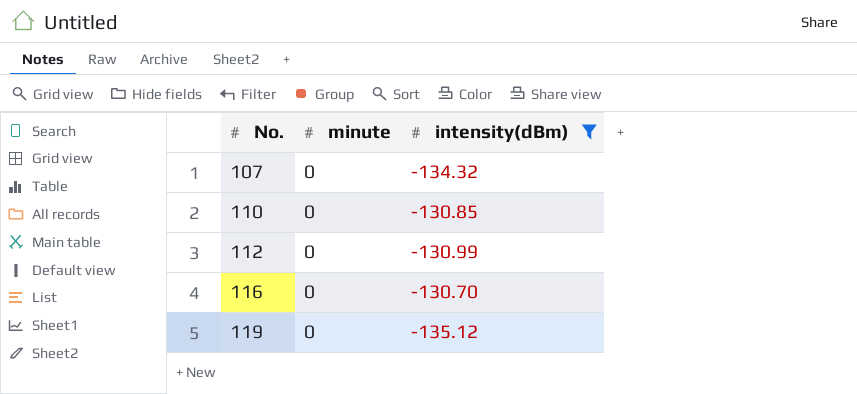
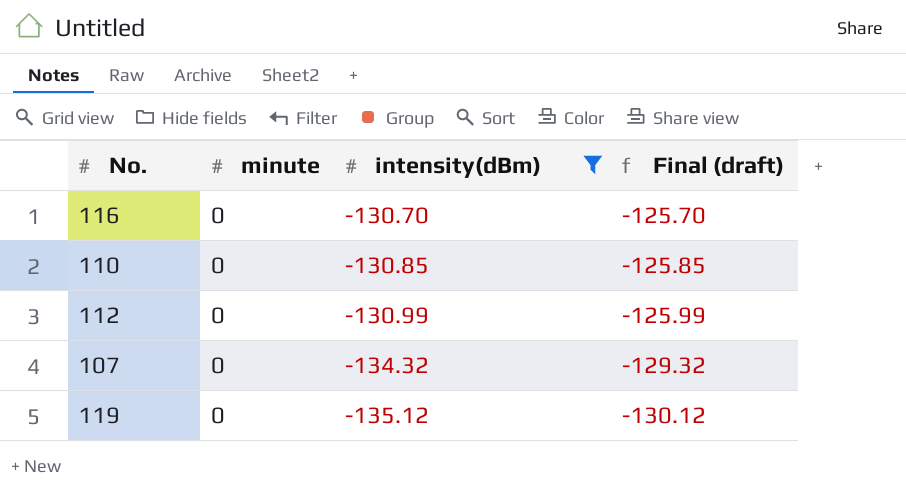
row order: No. ascending -> intensity(dBm) descending
column Final (draft) | formula: none -> [intensity(dBm)] + 5

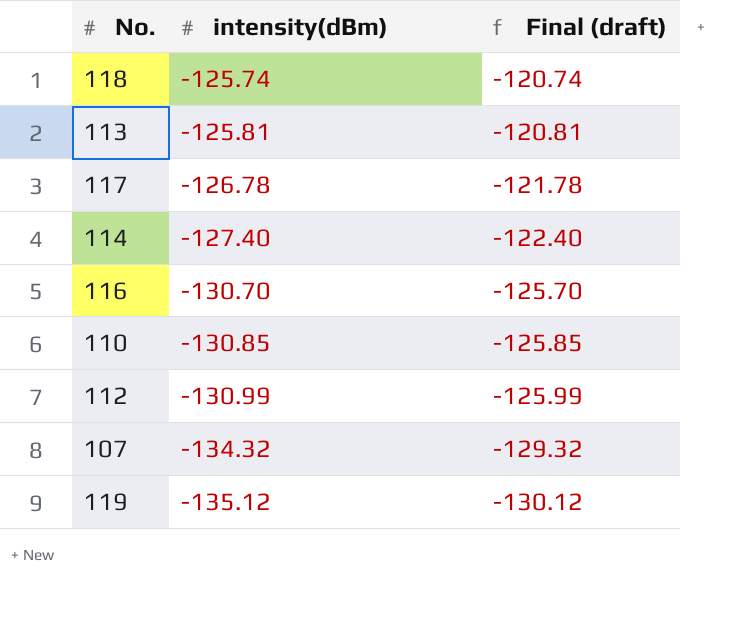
filter: intensity(dBm) <= -130.70 -> none
column minute | position: 2 -> none

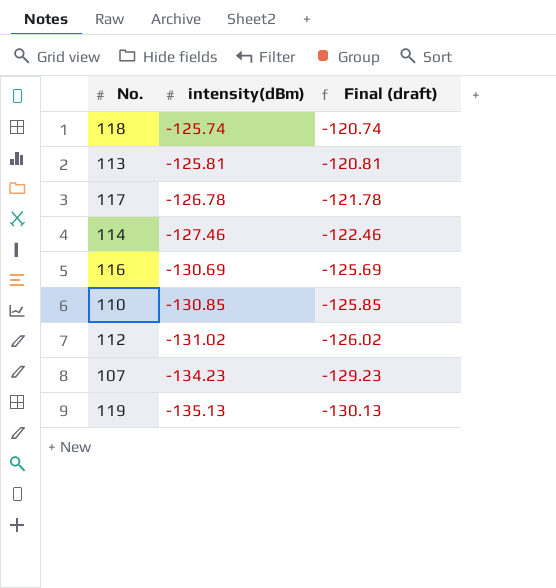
114 | intensity(dBm): -127.40 -> -127.46
114 | Final (draft): -122.40 -> -122.46
116 | intensity(dBm): -130.70 -> -130.69
116 | Final (draft): -125.70 -> -125.69
112 | intensity(dBm): -130.99 -> -131.02
112 | Final (draft): -125.99 -> -126.02
107 | intensity(dBm): -134.32 -> -134.23
107 | Final (draft): -129.32 -> -129.23
119 | intensity(dBm): -135.12 -> -135.13
119 | Final (draft): -130.12 -> -130.13

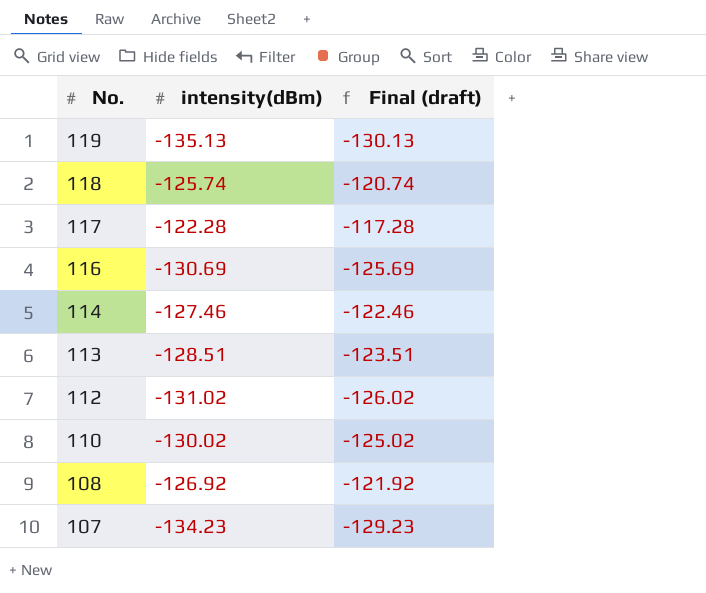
row order: intensity(dBm) descending -> No. descending
117 | intensity(dBm): -126.78 -> -122.28
117 | Final (draft): -121.78 -> -117.28
113 | intensity(dBm): -125.81 -> -128.51
113 | Final (draft): -120.81 -> -123.51
110 | intensity(dBm): -130.85 -> -130.02
110 | Final (draft): -125.85 -> -125.02
row 108: none -> -126.92 | -121.92

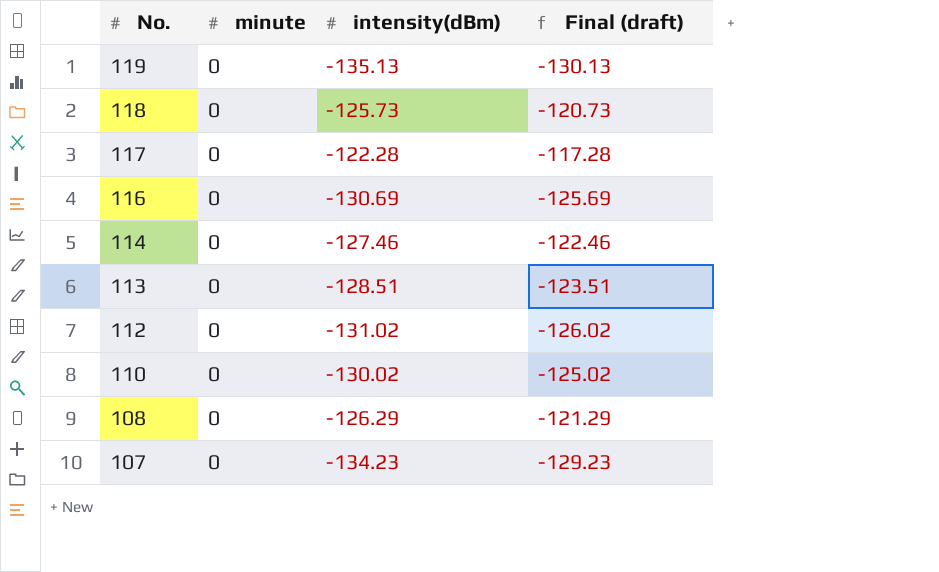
column minute | position: none -> 2
118 | intensity(dBm): -125.74 -> -125.73
118 | Final (draft): -120.74 -> -120.73
108 | intensity(dBm): -126.92 -> -126.29
108 | Final (draft): -121.92 -> -121.29

